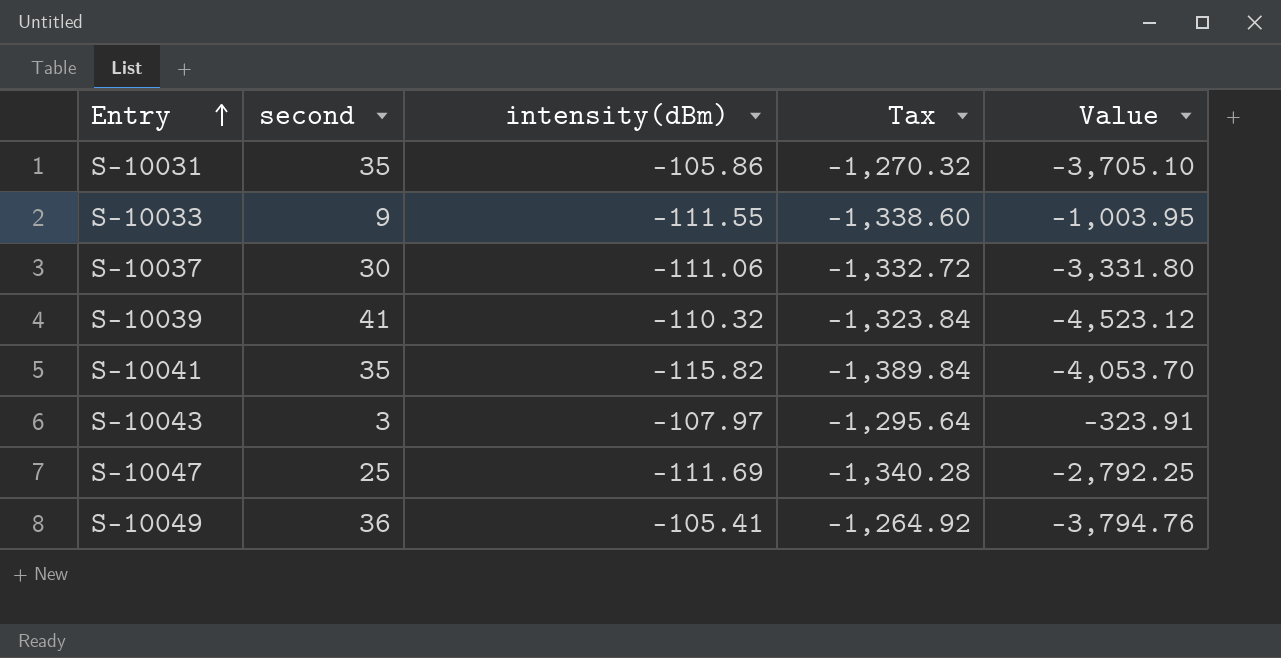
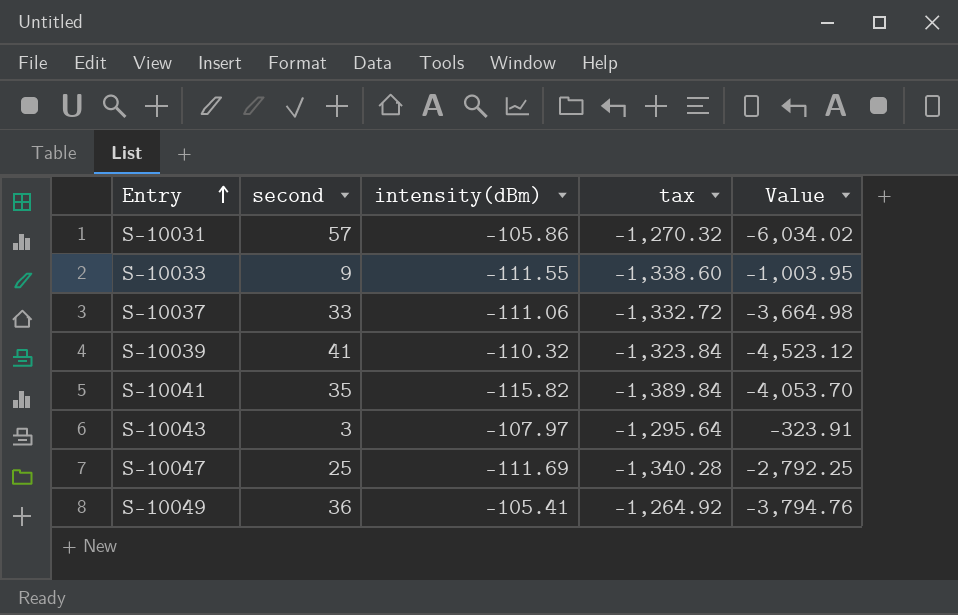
column name: Tax -> tax
S-10031 | second: 35 -> 57
S-10031 | Value: -3,705.10 -> -6,034.02
S-10037 | second: 30 -> 33
S-10037 | Value: -3,331.80 -> -3,664.98

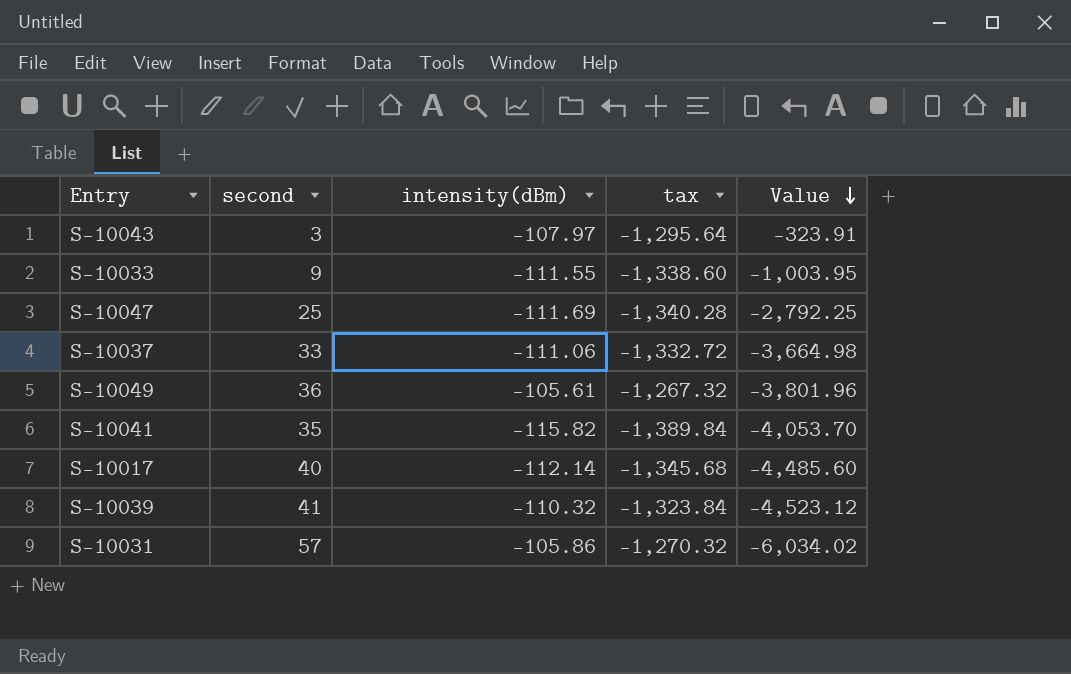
row order: Entry ascending -> Value descending
S-10049 | intensity(dBm): -105.41 -> -105.61
S-10049 | tax: -1,264.92 -> -1,267.32
S-10049 | Value: -3,794.76 -> -3,801.96
row S-10017: none -> 40 | -112.14 | -1,345.68 | -4,485.60

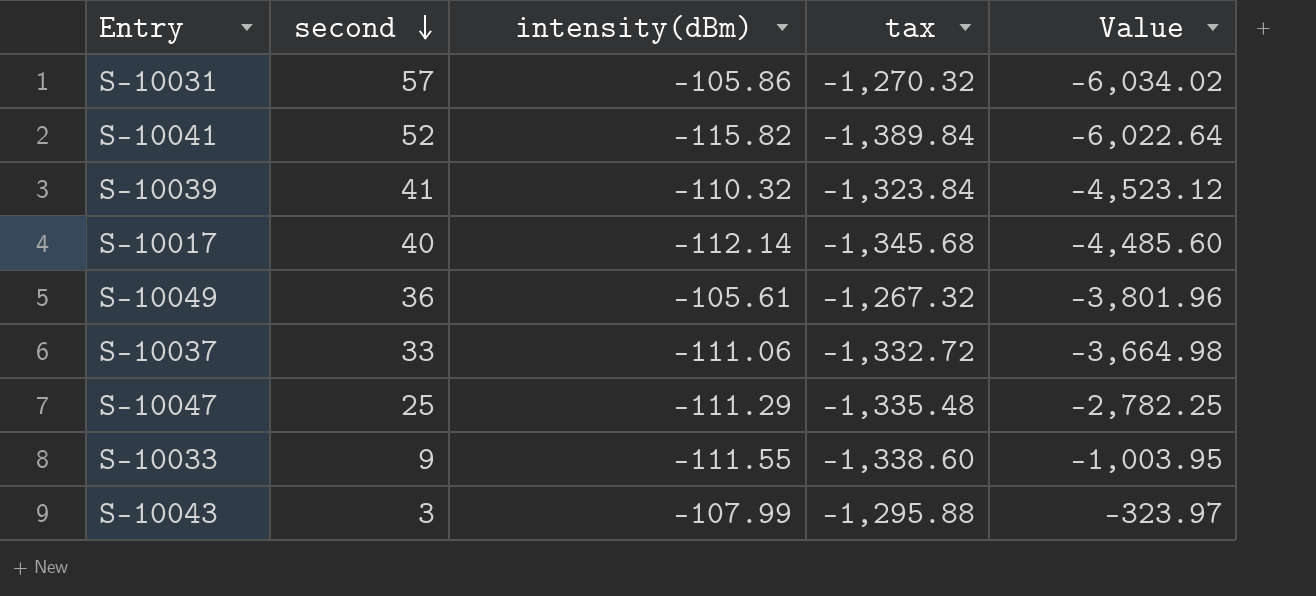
row order: Value descending -> second descending
S-10041 | second: 35 -> 52
S-10041 | Value: -4,053.70 -> -6,022.64
S-10047 | intensity(dBm): -111.69 -> -111.29
S-10047 | tax: -1,340.28 -> -1,335.48
S-10047 | Value: -2,792.25 -> -2,782.25
S-10043 | intensity(dBm): -107.97 -> -107.99
S-10043 | tax: -1,295.64 -> -1,295.88
S-10043 | Value: -323.91 -> -323.97

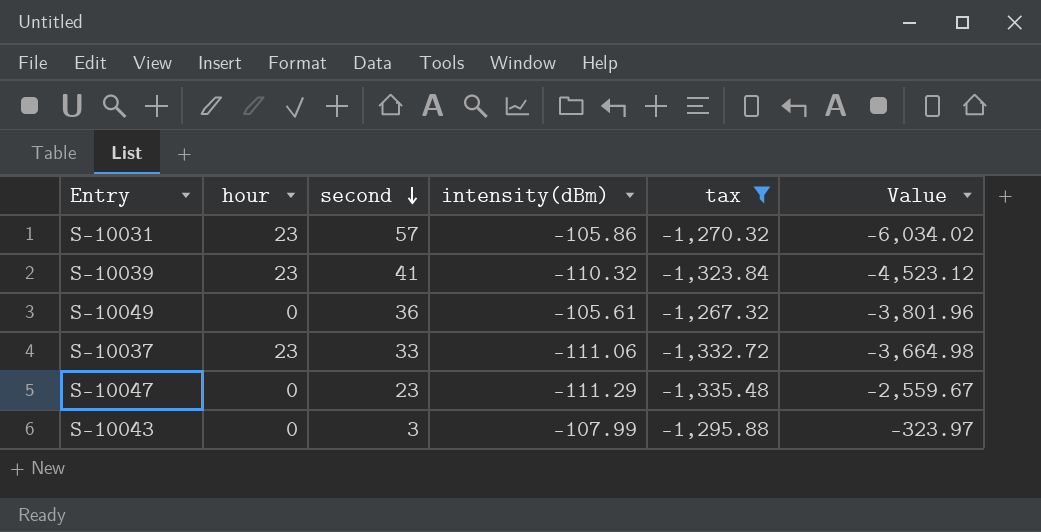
filter: none -> tax >= -1,335.48
column hour | position: none -> 2
S-10047 | second: 25 -> 23
S-10047 | Value: -2,782.25 -> -2,559.67

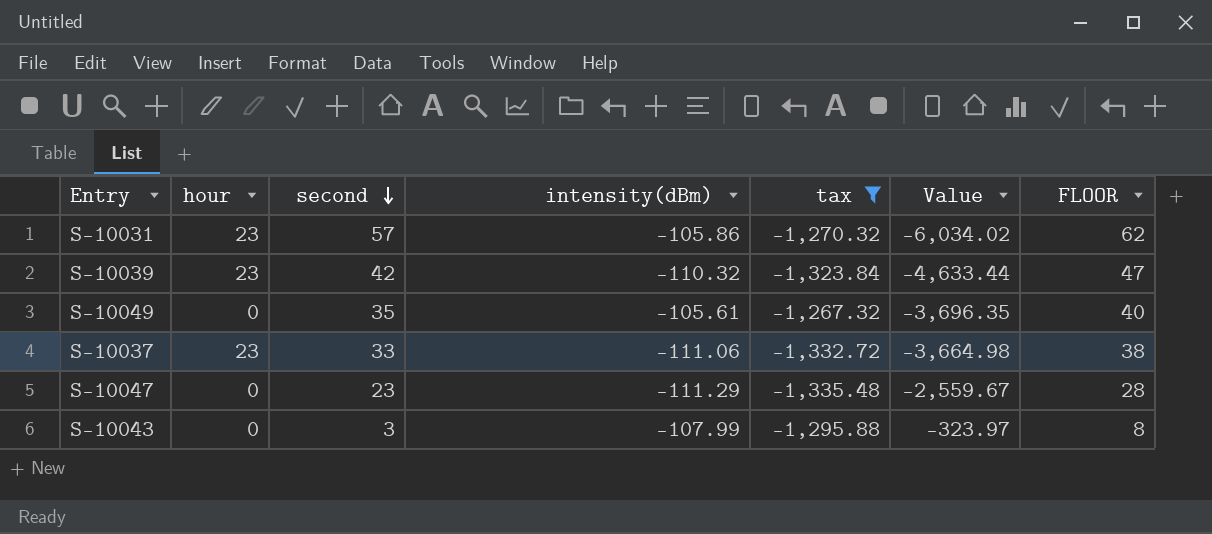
column FLOOR | formula: none -> [second] + 5
S-10039 | second: 41 -> 42
S-10039 | Value: -4,523.12 -> -4,633.44
S-10049 | second: 36 -> 35
S-10049 | Value: -3,801.96 -> -3,696.35

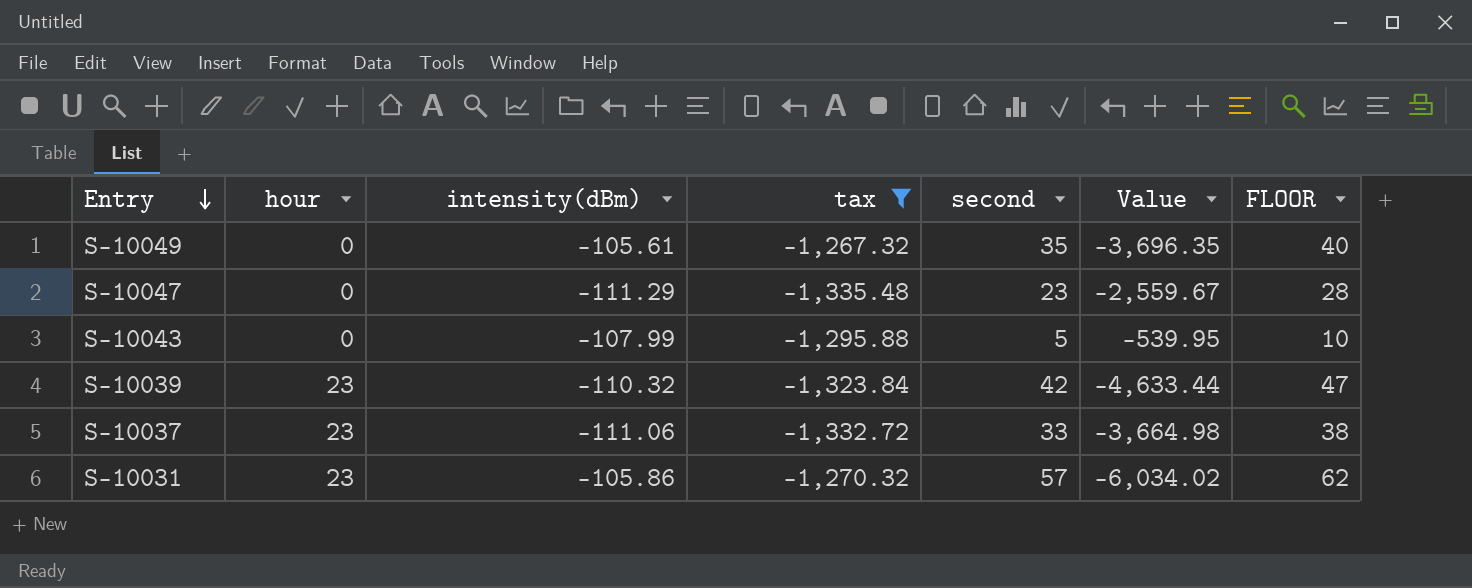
row order: second descending -> Entry descending
column second | position: 3 -> 5
S-10043 | second: 3 -> 5
S-10043 | Value: -323.97 -> -539.95
S-10043 | FLOOR: 8 -> 10

